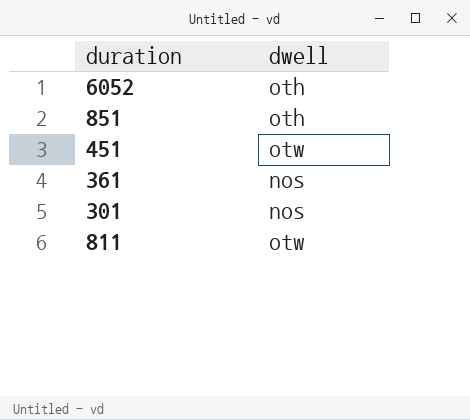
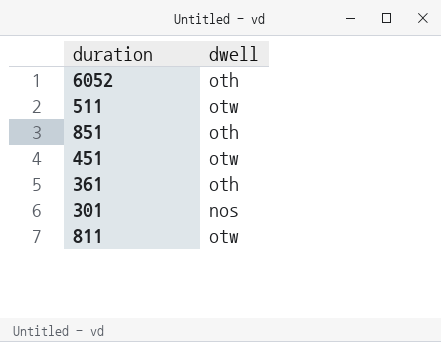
row 511: none -> otw
361 | dwell: nos -> oth

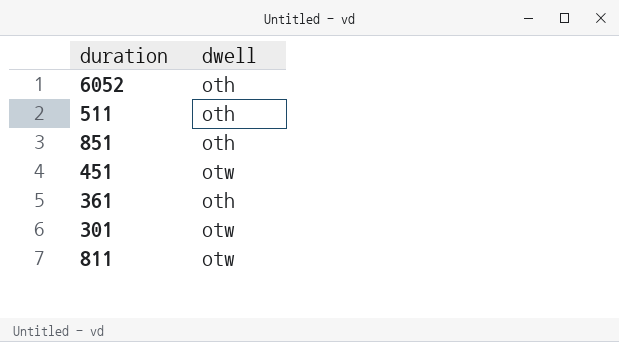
511 | dwell: otw -> oth
301 | dwell: nos -> otw

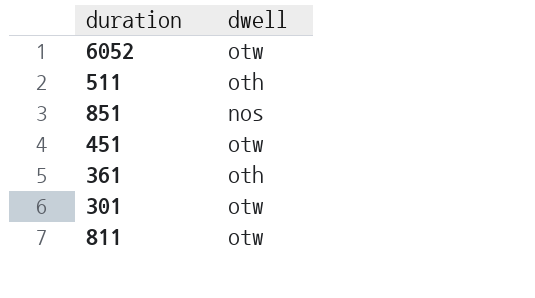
6052 | dwell: oth -> otw
851 | dwell: oth -> nos

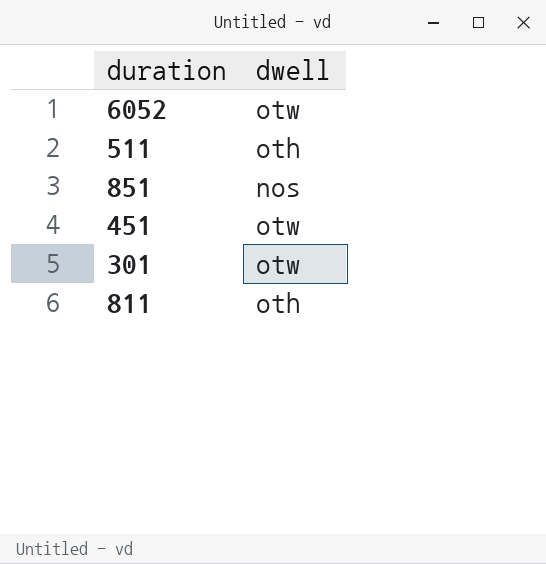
row 361: oth -> none
811 | dwell: otw -> oth

